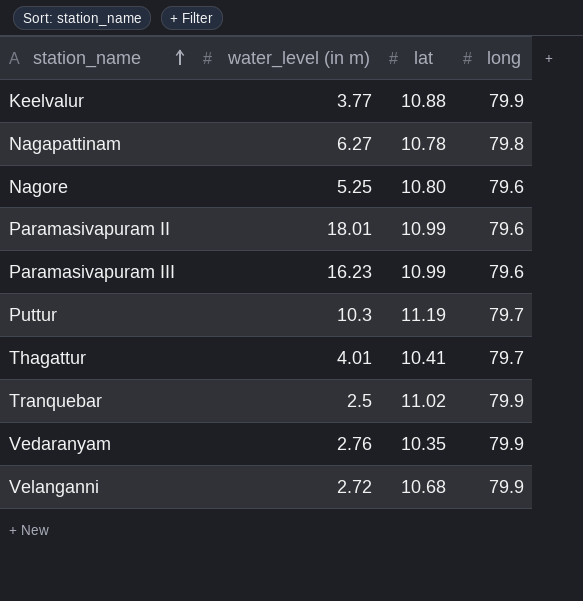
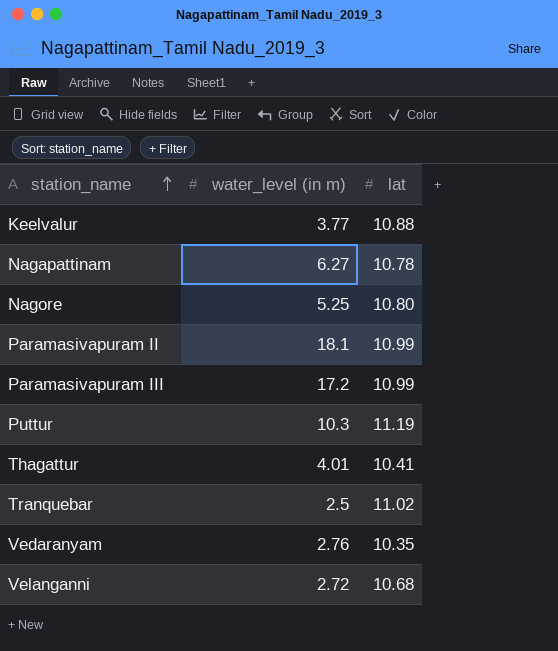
column long | position: 4 -> none
Paramasivapuram II | water_level (in m): 18.01 -> 18.1
Paramasivapuram III | water_level (in m): 16.23 -> 17.2

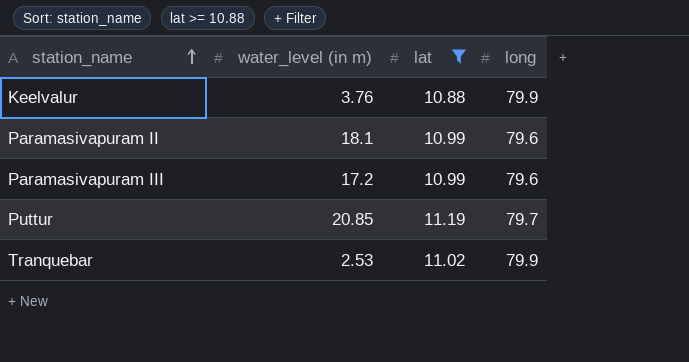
filter: none -> lat >= 10.88
column long | position: none -> 4
Keelvalur | water_level (in m): 3.77 -> 3.76
Puttur | water_level (in m): 10.3 -> 20.85
Tranquebar | water_level (in m): 2.5 -> 2.53

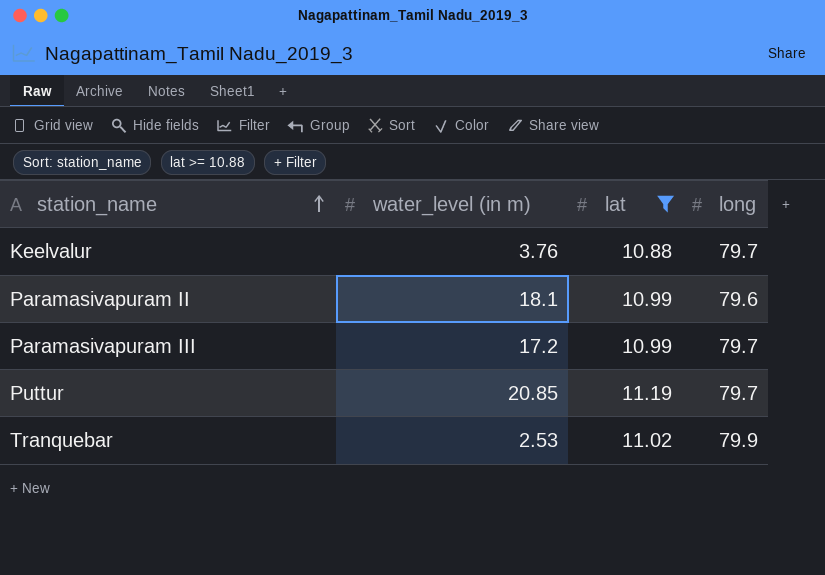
Keelvalur | long: 79.9 -> 79.7
Paramasivapuram III | long: 79.6 -> 79.7

